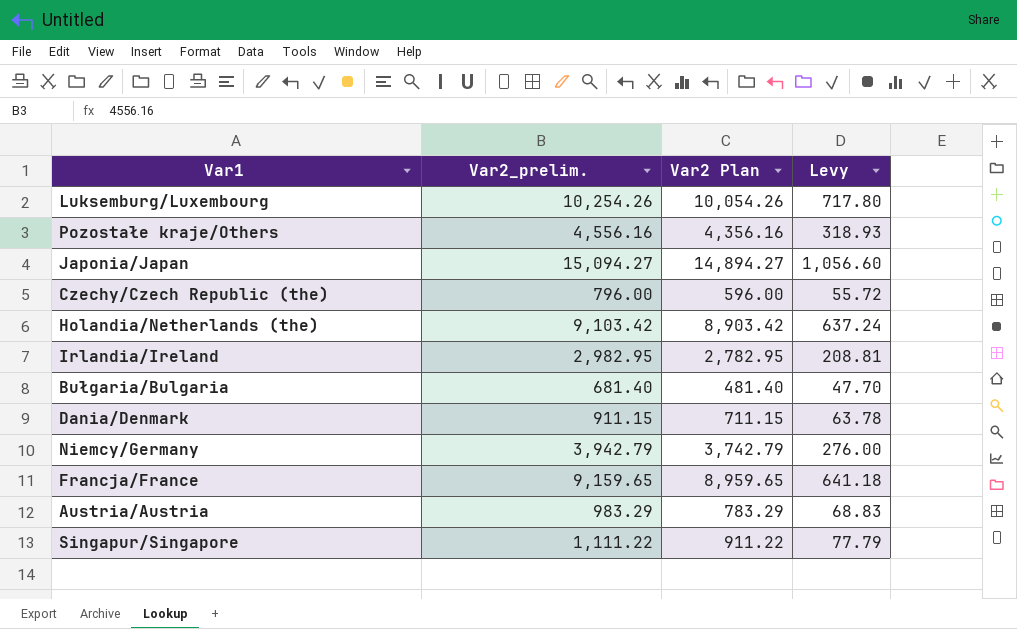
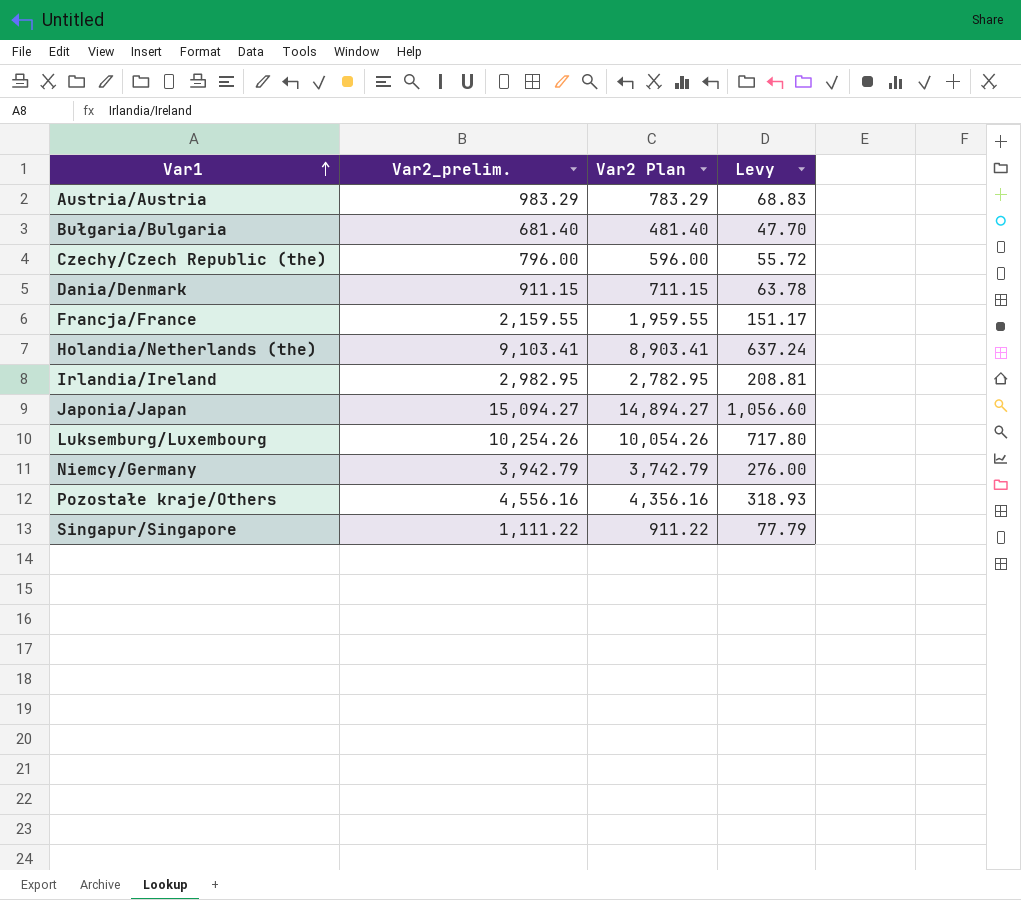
row order: none -> Var1 ascending
Francja/France | Var2_prelim.: 9,159.65 -> 2,159.55
Francja/France | Var2 Plan: 8,959.65 -> 1,959.55
Francja/France | Levy: 641.18 -> 151.17
Holandia/Netherlands (the) | Var2_prelim.: 9,103.42 -> 9,103.41
Holandia/Netherlands (the) | Var2 Plan: 8,903.42 -> 8,903.41

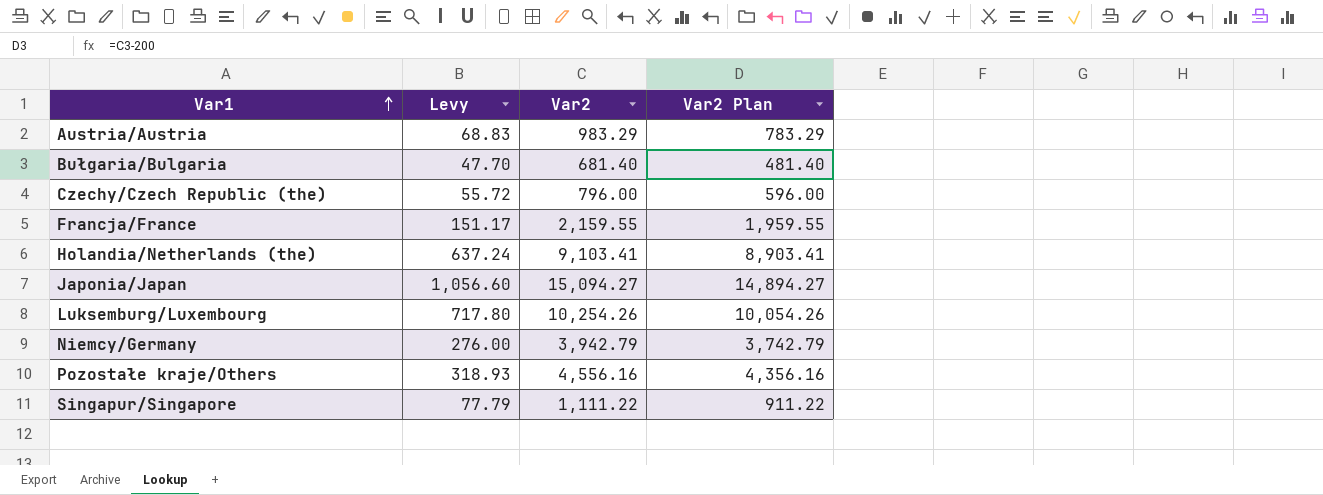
column Levy | position: 4 -> 2
column name: Var2_prelim. -> Var2
row Dania/Denmark: 911.15 | 711.15 | 63.78 -> none
row Irlandia/Ireland: 2,982.95 | 2,782.95 | 208.81 -> none

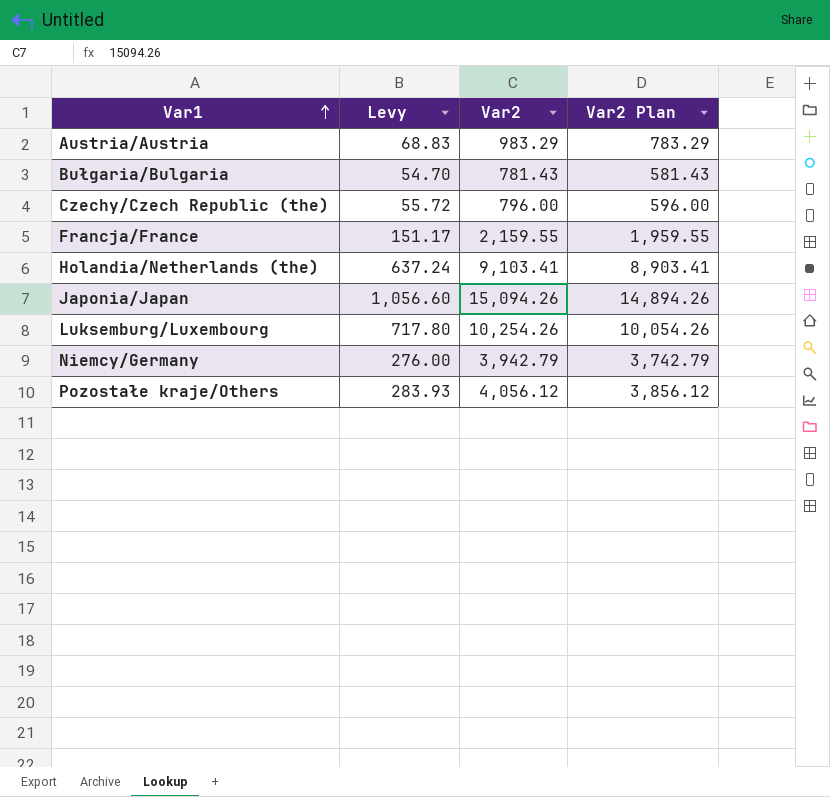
row Singapur/Singapore: 77.79 | 1,111.22 | 911.22 -> none
Bułgaria/Bulgaria | Levy: 47.70 -> 54.70
Bułgaria/Bulgaria | Var2: 681.40 -> 781.43
Bułgaria/Bulgaria | Var2 Plan: 481.40 -> 581.43
Japonia/Japan | Var2: 15,094.27 -> 15,094.26
Japonia/Japan | Var2 Plan: 14,894.27 -> 14,894.26
Pozostałe kraje/Others | Levy: 318.93 -> 283.93
Pozostałe kraje/Others | Var2: 4,556.16 -> 4,056.12
Pozostałe kraje/Others | Var2 Plan: 4,356.16 -> 3,856.12

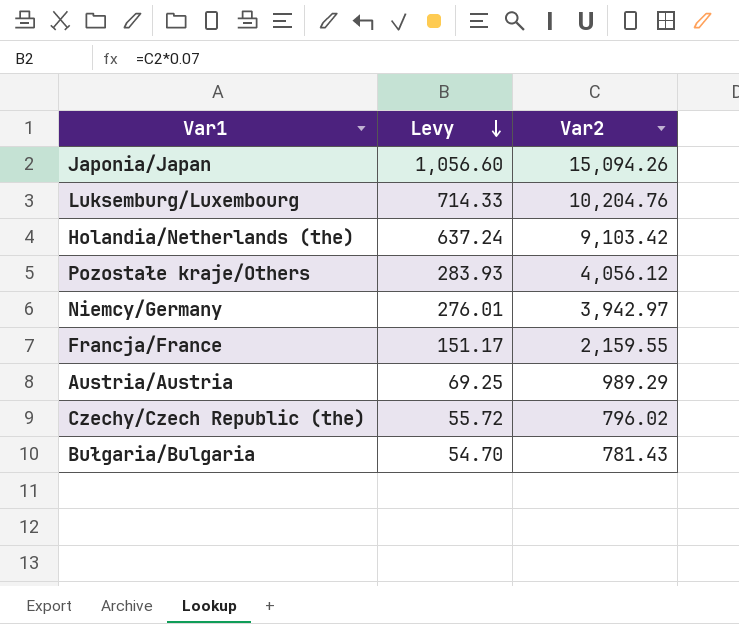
row order: Var1 ascending -> Levy descending
column Var2 Plan | formula: [Var2] - 200 -> none
Luksemburg/Luxembourg | Levy: 717.80 -> 714.33
Luksemburg/Luxembourg | Var2: 10,254.26 -> 10,204.76
Holandia/Netherlands (the) | Var2: 9,103.41 -> 9,103.42
Niemcy/Germany | Levy: 276.00 -> 276.01
Niemcy/Germany | Var2: 3,942.79 -> 3,942.97
Austria/Austria | Levy: 68.83 -> 69.25
Austria/Austria | Var2: 983.29 -> 989.29
Czechy/Czech Republic (the) | Var2: 796.00 -> 796.02

